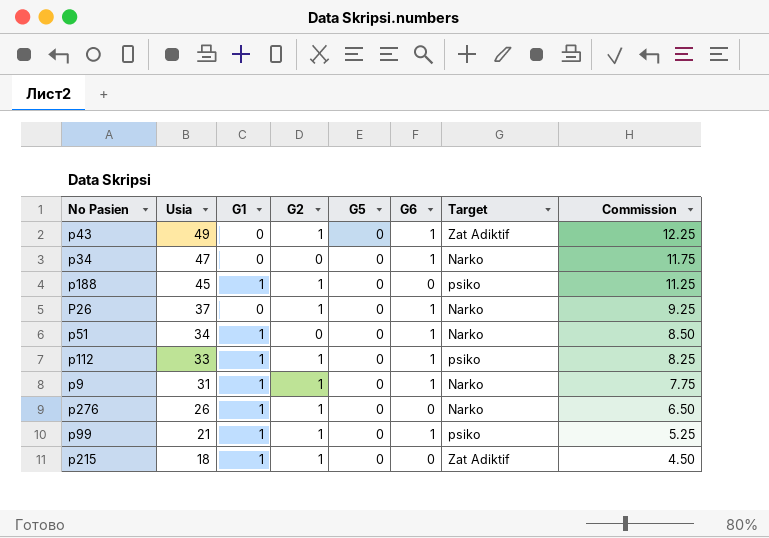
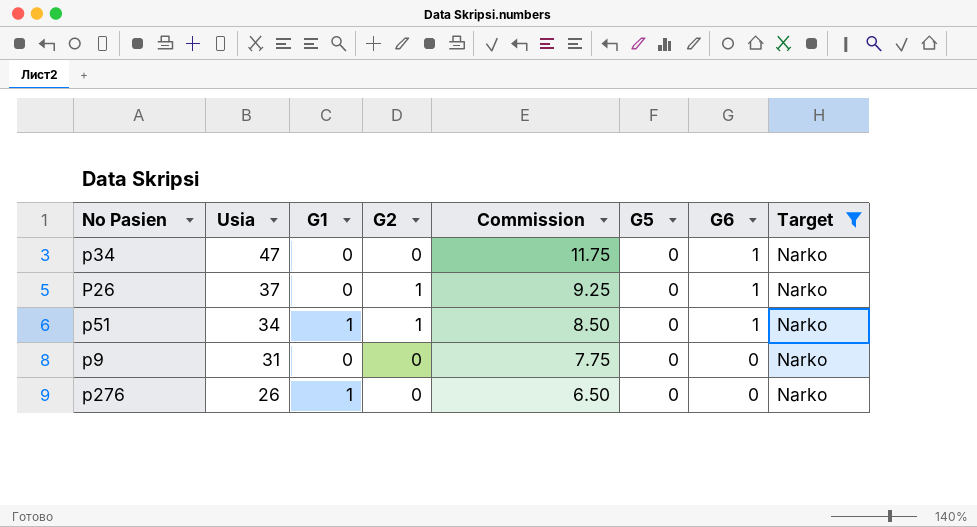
filter: none -> Target = Narko
column Commission | position: 8 -> 5
p51 | G2: 0 -> 1
p9 | G1: 1 -> 0
p9 | G2: 1 -> 0
p9 | G6: 1 -> 0
p276 | G2: 1 -> 0

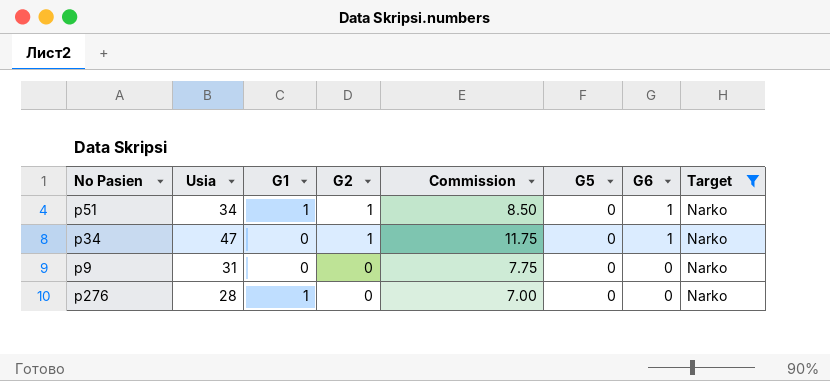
row order: Usia descending -> G2 descending
row P26: 37 | 0 | 1 | 9.25 | 0 | 1 | Narko -> none
p34 | G2: 0 -> 1
p276 | Usia: 26 -> 28
p276 | Commission: 6.50 -> 7.00

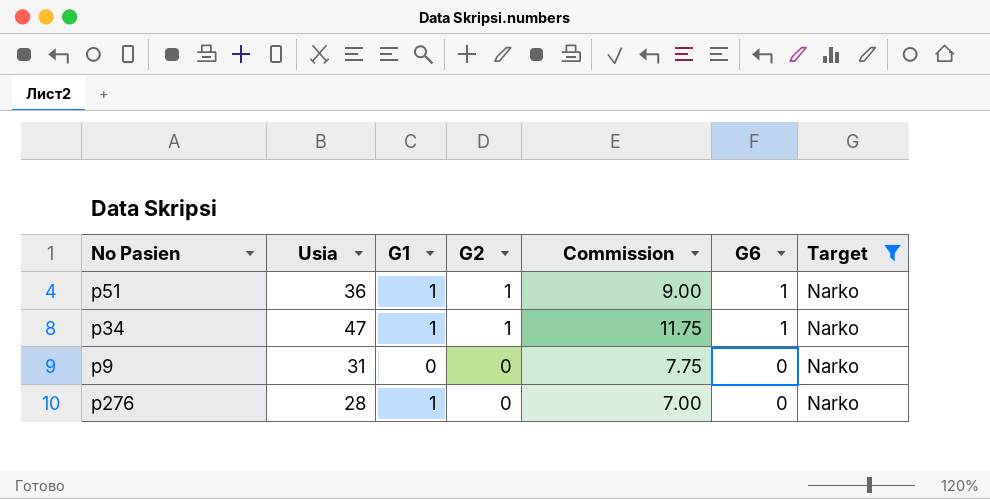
column G5 | position: 6 -> none
p51 | Usia: 34 -> 36
p51 | Commission: 8.50 -> 9.00
p34 | G1: 0 -> 1

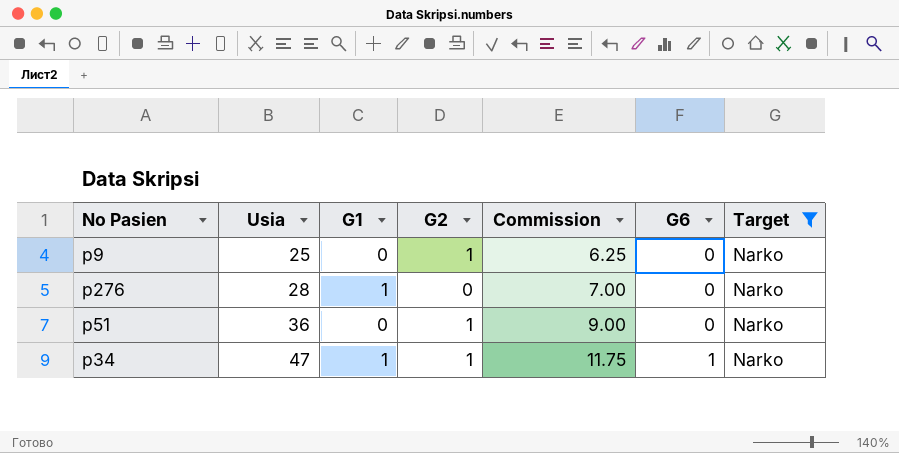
row order: G2 descending -> Usia ascending
p9 | Usia: 31 -> 25
p9 | G2: 0 -> 1
p9 | Commission: 7.75 -> 6.25
p51 | G1: 1 -> 0
p51 | G6: 1 -> 0

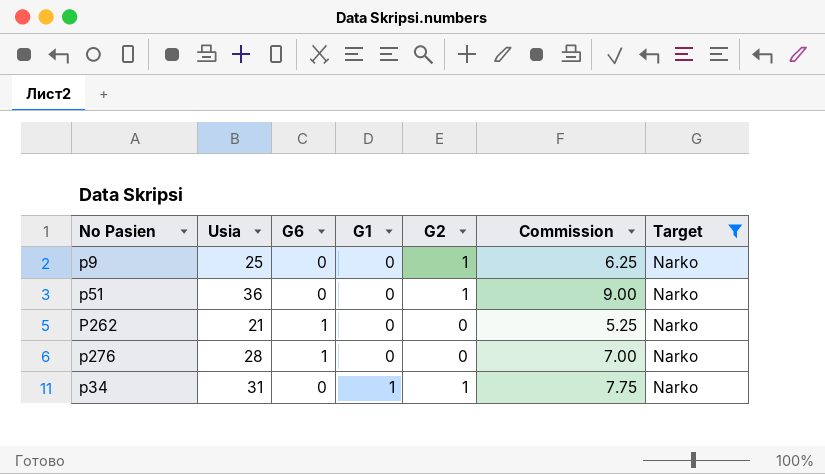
row order: Usia ascending -> G1 ascending
column G6 | position: 6 -> 3
row P262: none -> 21 | 1 | 0 | 0 | 5.25 | Narko
p276 | G6: 0 -> 1
p276 | G1: 1 -> 0
p34 | Usia: 47 -> 31
p34 | G6: 1 -> 0
p34 | Commission: 11.75 -> 7.75

